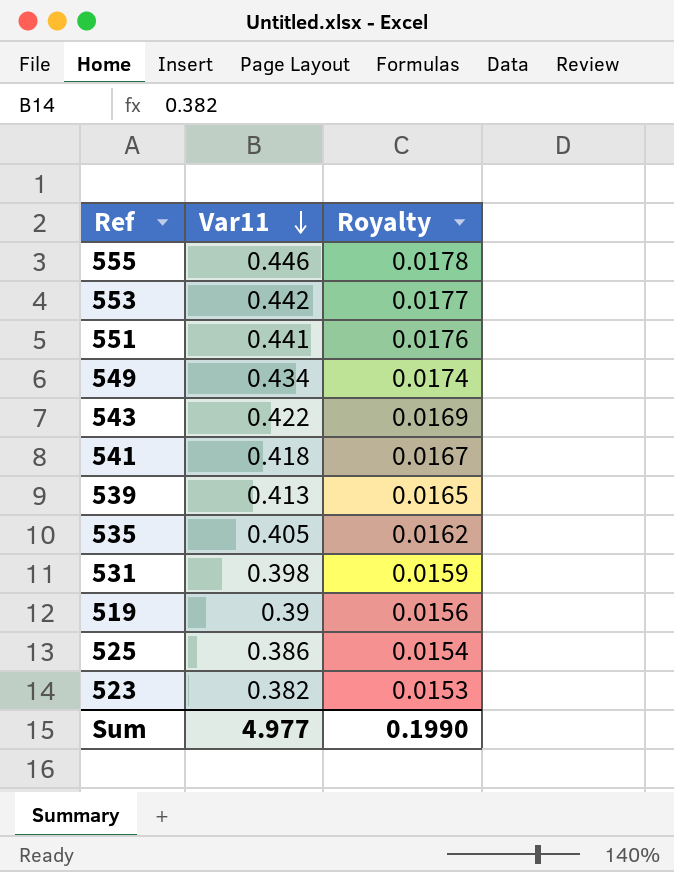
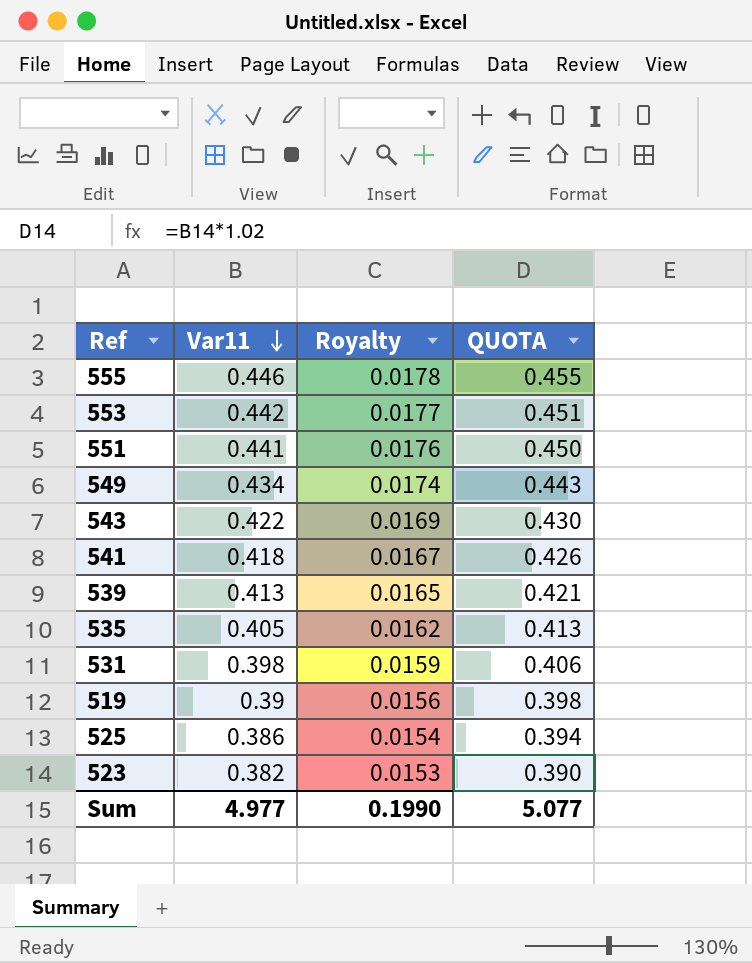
column QUOTA | formula: none -> [Var11] * 1.02

